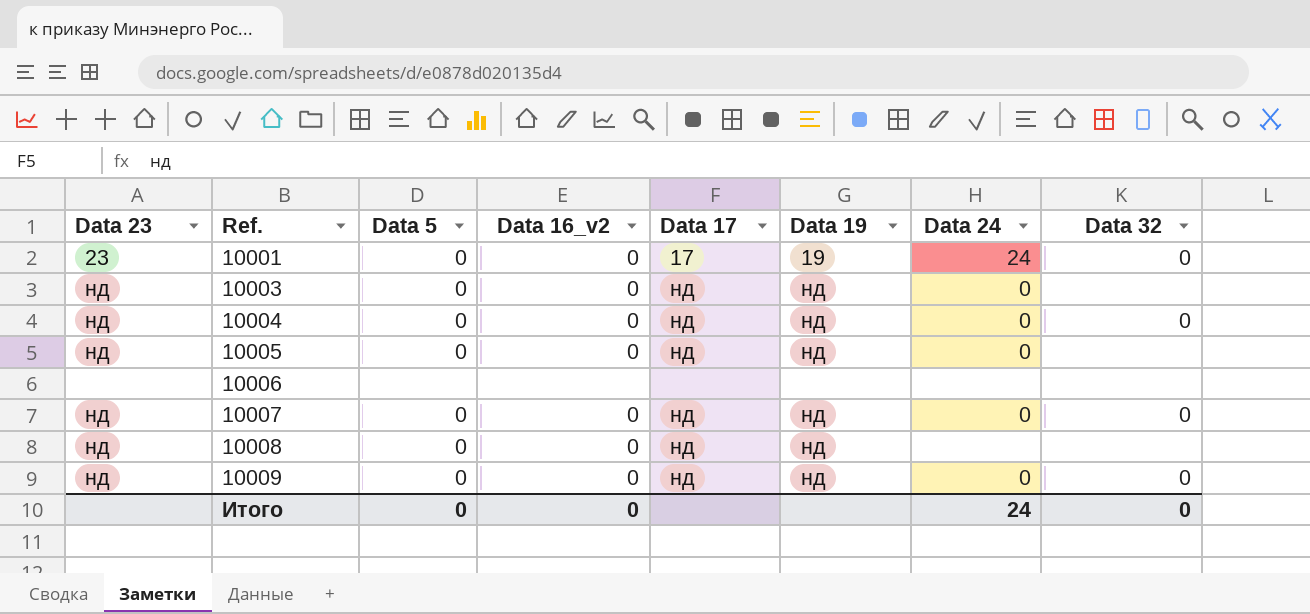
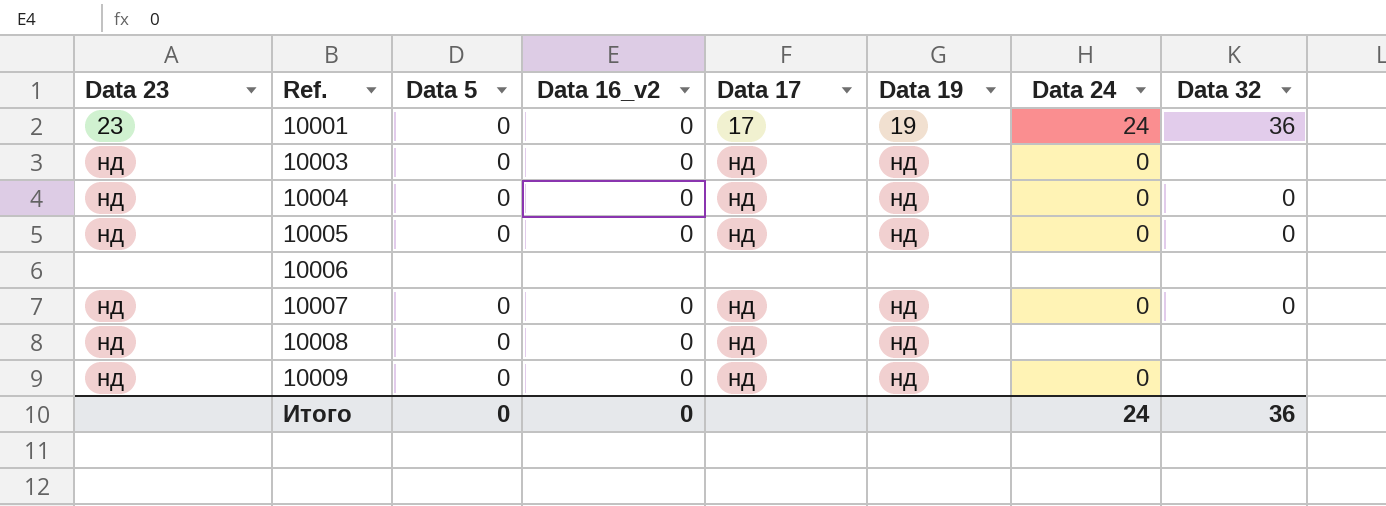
10001 | Data 32: 0 -> 36
10005 | Data 32: none -> 0
10009 | Data 32: 0 -> none
Итого | Data 32: 0 -> 36

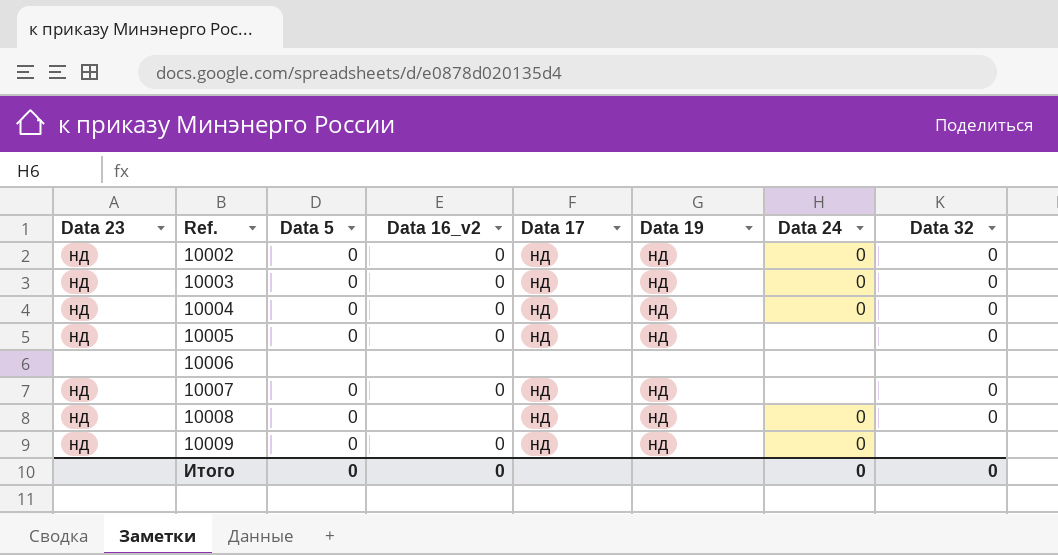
row 10001: 23 | 0 | 0 | 17 | 19 | 24 | 36 -> none
row 10002: none -> нд | 0 | 0 | нд | нд | 0 | 0
10003 | Data 32: none -> 0
10005 | Data 24: 0 -> none
10007 | Data 24: 0 -> none
10008 | Data 16_v2: 0 -> none
10008 | Data 24: none -> 0
10008 | Data 32: none -> 0
Итого | Data 24: 24 -> 0
Итого | Data 32: 36 -> 0

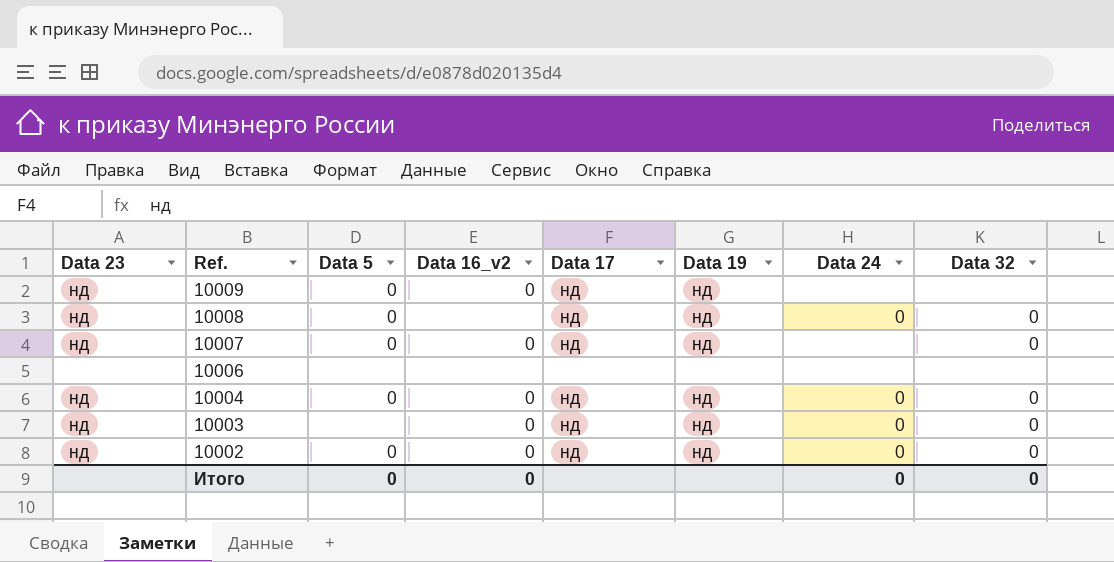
row order: Ref. ascending -> Ref. descending
row 10005: нд | 0 | 0 | нд | нд | none | 0 -> none
10009 | Data 24: 0 -> none
10003 | Data 5: 0 -> none

